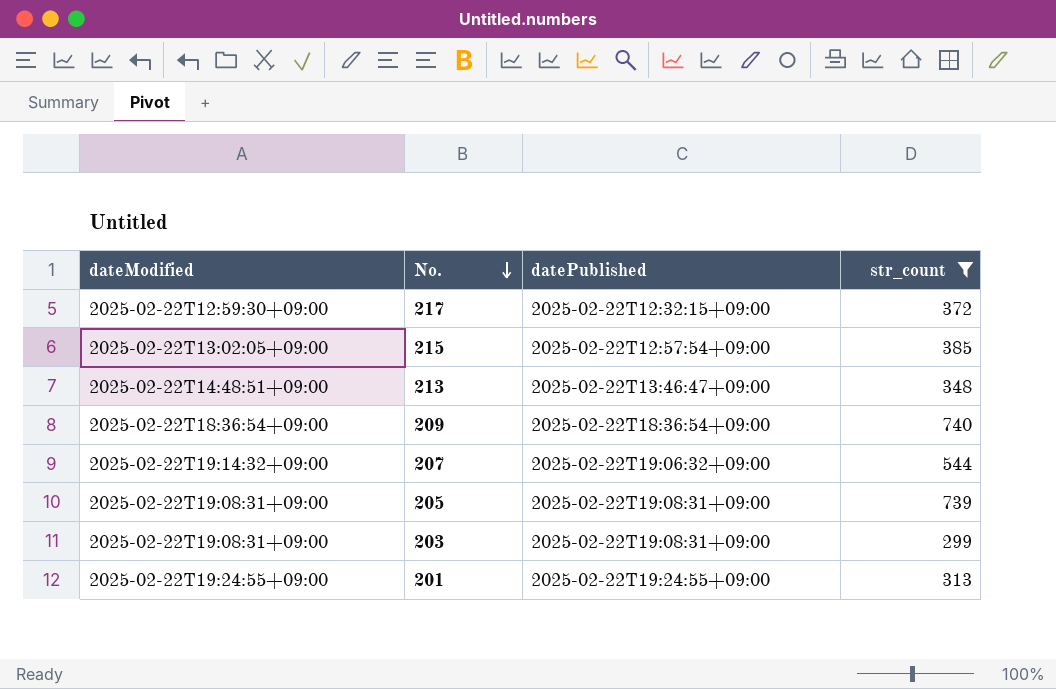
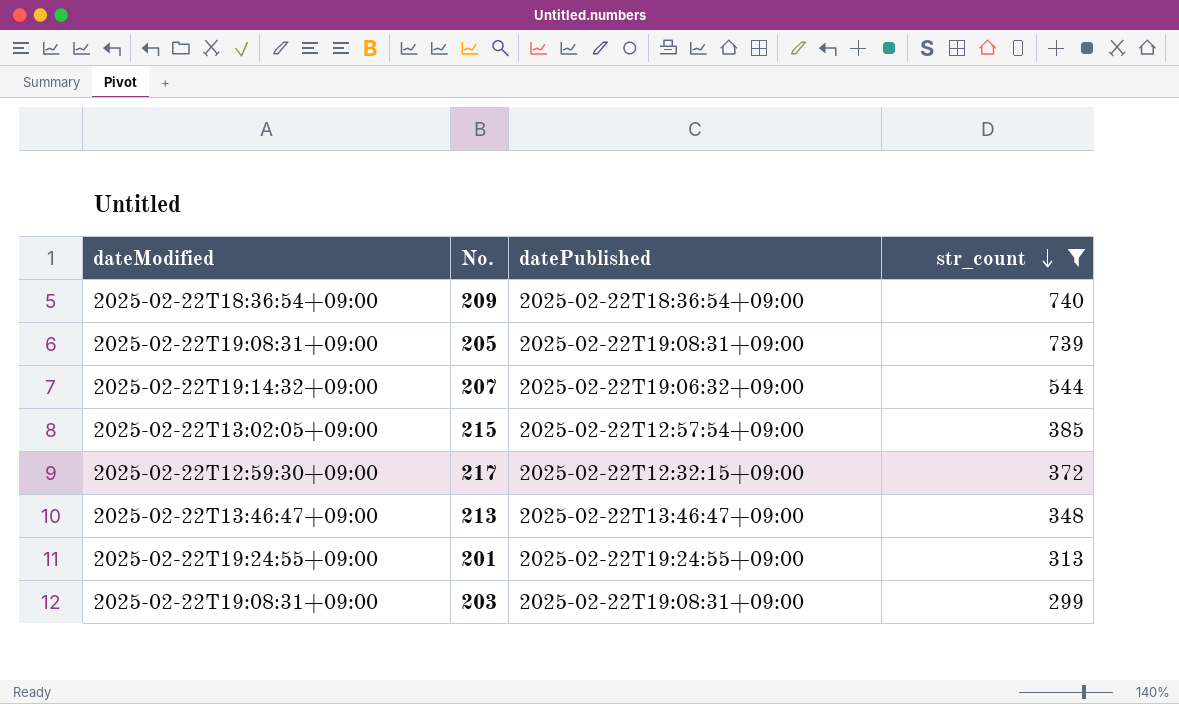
row order: No. descending -> str_count descending
213 | dateModified: 2025-02-22T14:48:51+09:00 -> 2025-02-22T13:46:47+09:00

